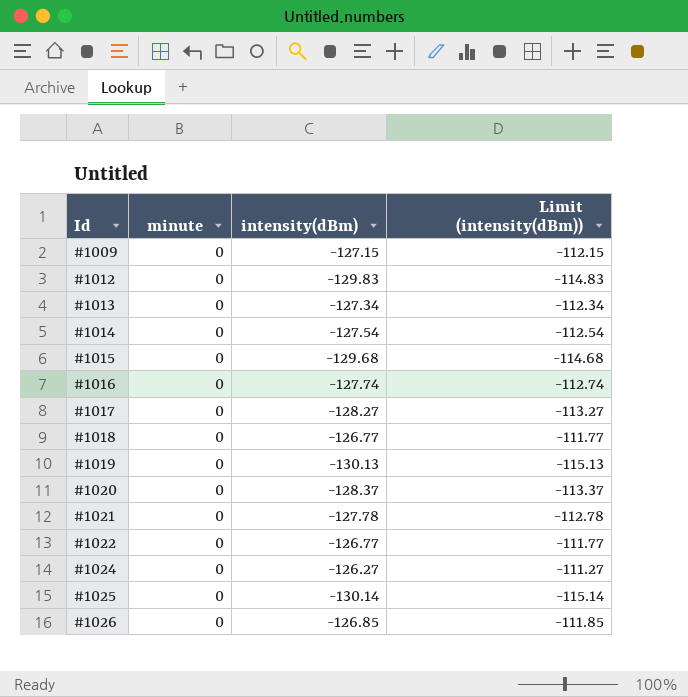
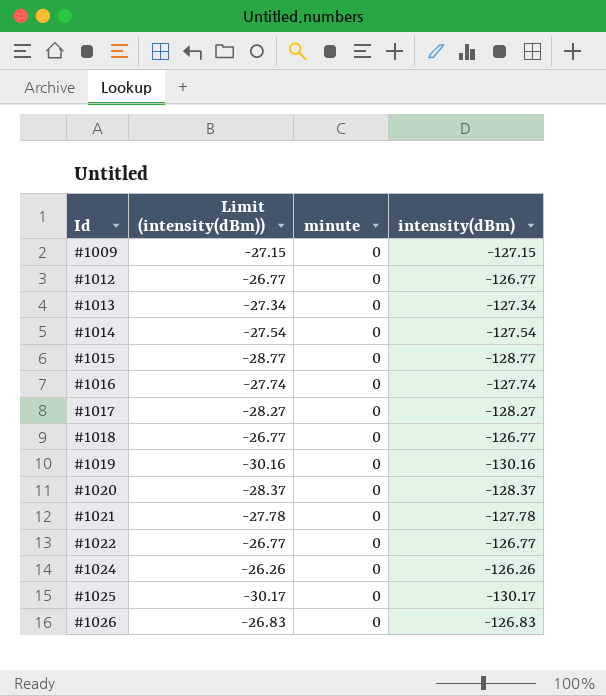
column Limit (intensity(dBm)) | formula: [intensity(dBm)] + 15 -> [intensity(dBm)] + 100
column Limit (intensity(dBm)) | position: 4 -> 2
#1012 | intensity(dBm): -129.83 -> -126.77
#1015 | intensity(dBm): -129.68 -> -128.77
#1019 | intensity(dBm): -130.13 -> -130.16
#1024 | intensity(dBm): -126.27 -> -126.26
#1025 | intensity(dBm): -130.14 -> -130.17
#1026 | intensity(dBm): -126.85 -> -126.83

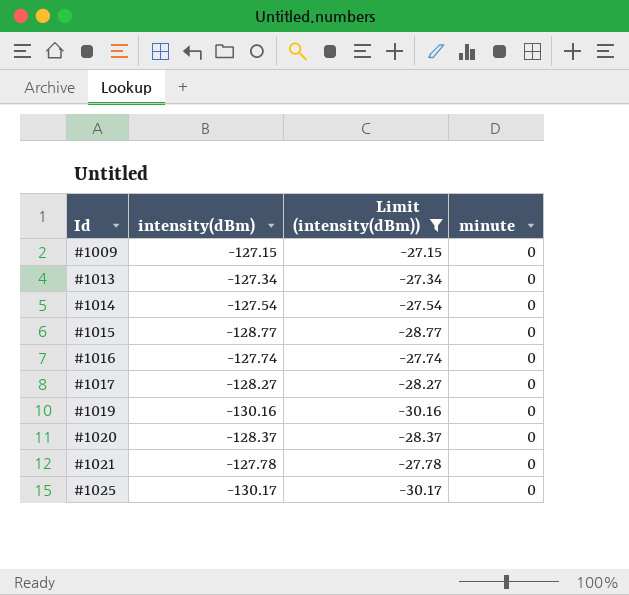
filter: none -> Limit (intensity(dBm)) <= -27.15
column intensity(dBm) | position: 4 -> 2

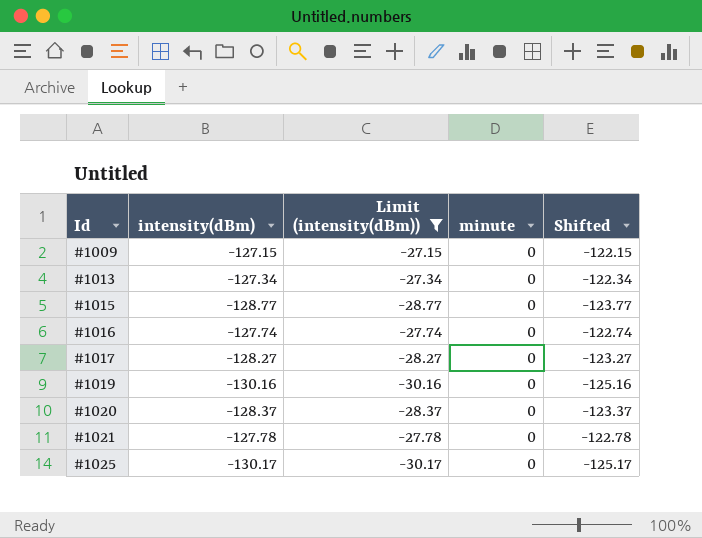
column Shifted | formula: none -> [intensity(dBm)] + 5
row #1014: -127.54 | -27.54 | 0 -> none

